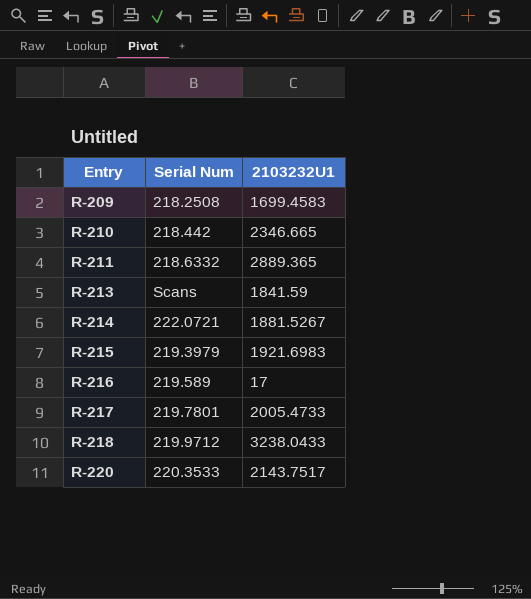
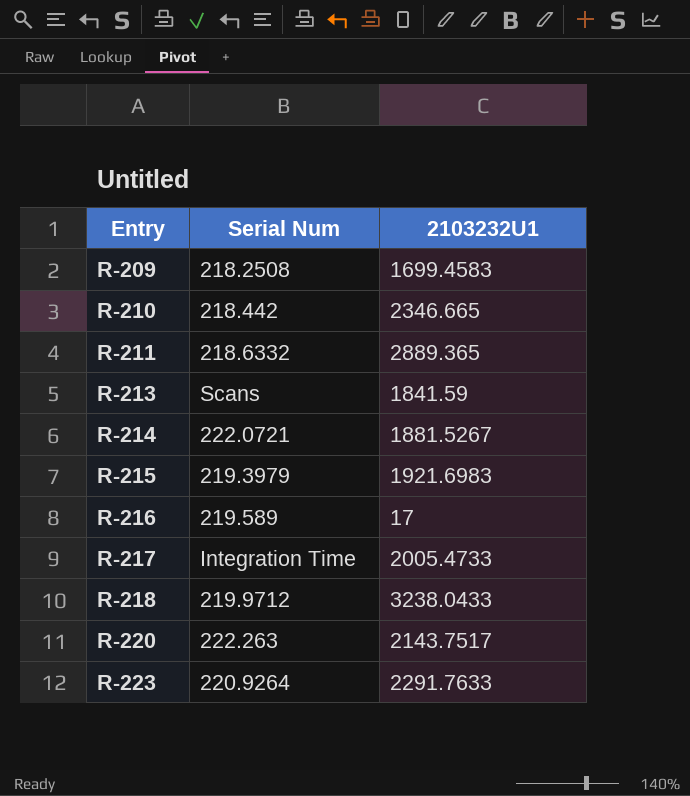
R-217 | Serial Num: 219.7801 -> Integration Time
R-220 | Serial Num: 220.3533 -> 222.263
row R-223: none -> 220.9264 | 2291.7633

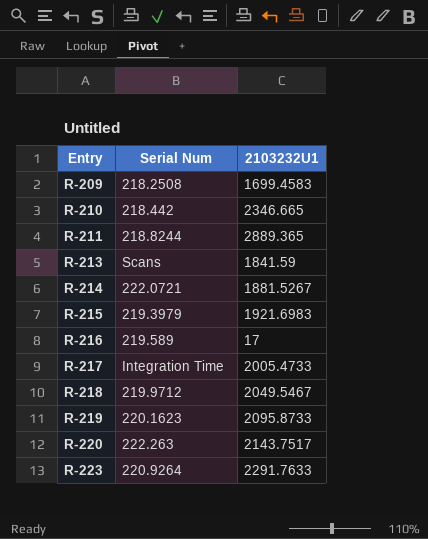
R-211 | Serial Num: 218.6332 -> 218.8244
R-218 | 2103232U1: 3238.0433 -> 2049.5467
row R-219: none -> 220.1623 | 2095.8733

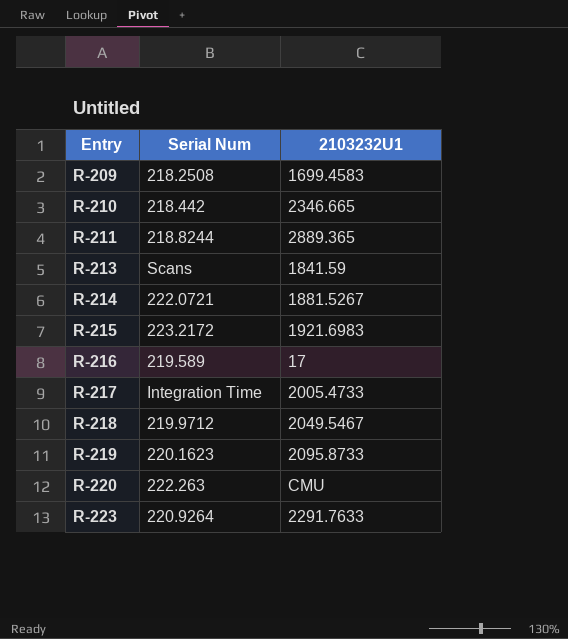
R-215 | Serial Num: 219.3979 -> 223.2172
R-220 | 2103232U1: 2143.7517 -> CMU

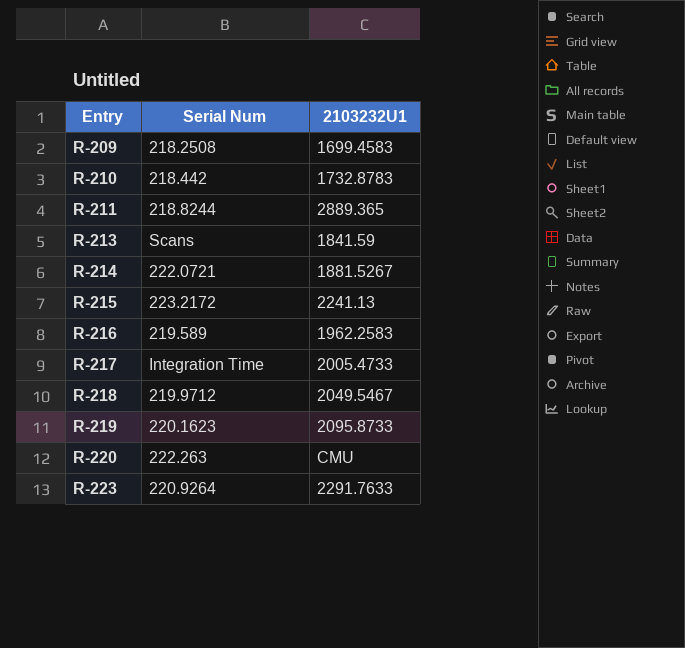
R-210 | 2103232U1: 2346.665 -> 1732.8783
R-215 | 2103232U1: 1921.6983 -> 2241.13
R-216 | 2103232U1: 17 -> 1962.2583

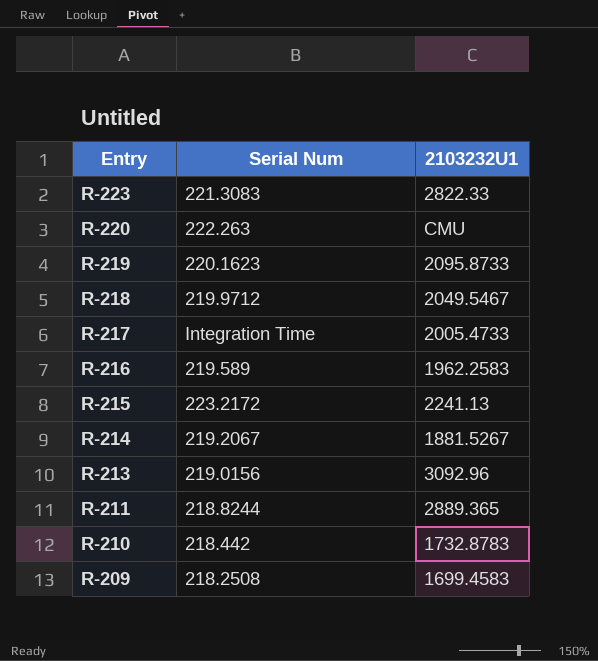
row order: Entry ascending -> Entry descending
R-223 | Serial Num: 220.9264 -> 221.3083
R-223 | 2103232U1: 2291.7633 -> 2822.33
R-214 | Serial Num: 222.0721 -> 219.2067
R-213 | Serial Num: Scans -> 219.0156
R-213 | 2103232U1: 1841.59 -> 3092.96

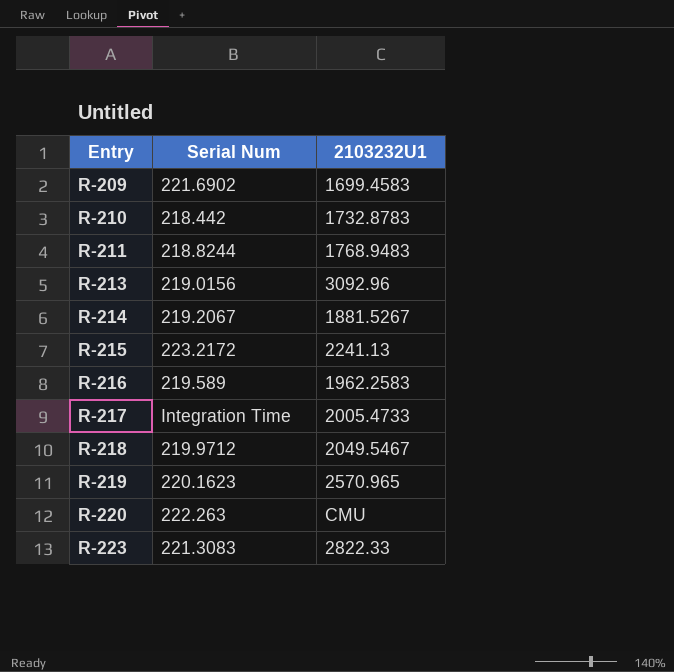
row order: Entry descending -> Entry ascending
R-209 | Serial Num: 218.2508 -> 221.6902
R-211 | 2103232U1: 2889.365 -> 1768.9483
R-219 | 2103232U1: 2095.8733 -> 2570.965

